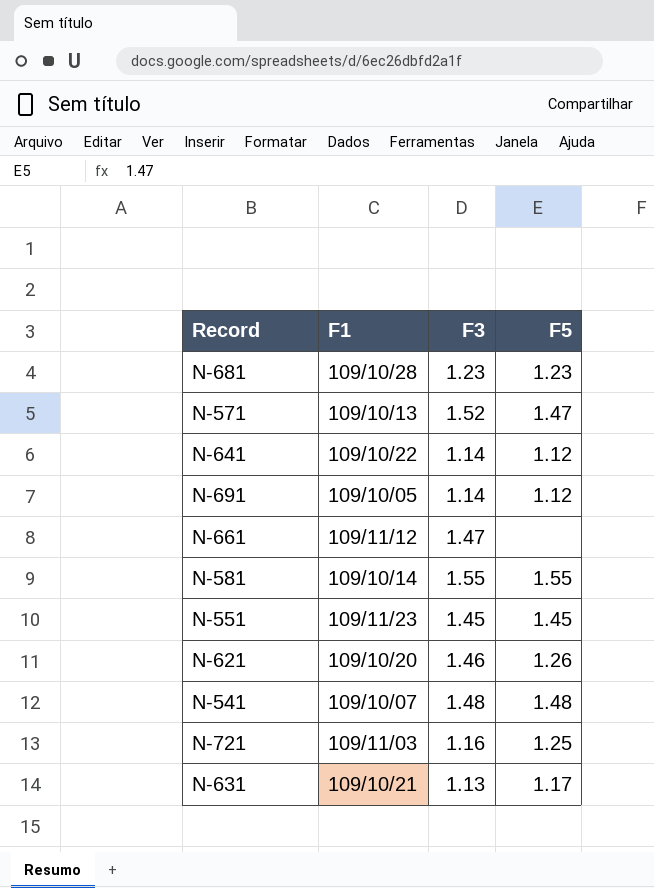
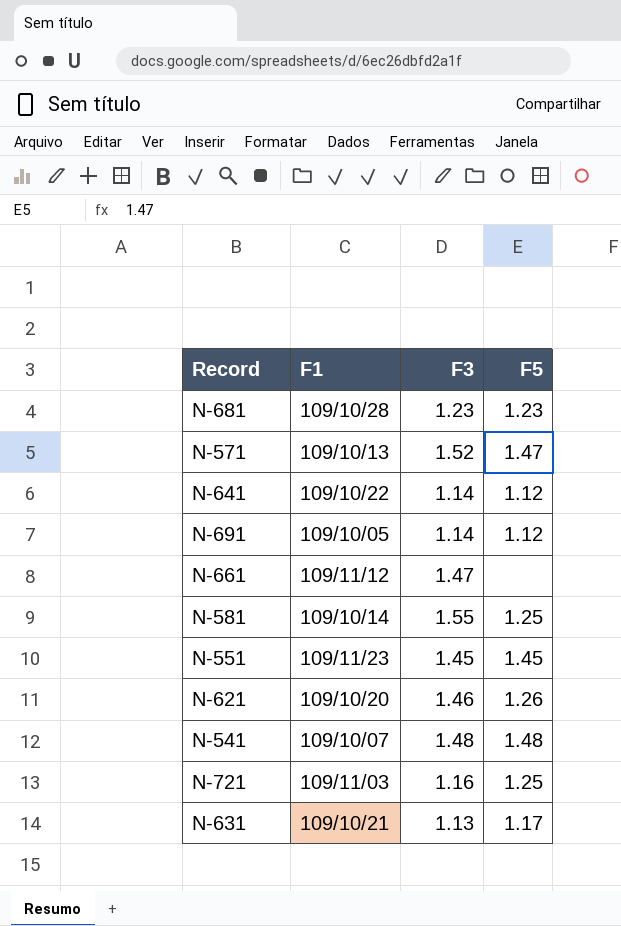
N-581 | F5: 1.55 -> 1.25

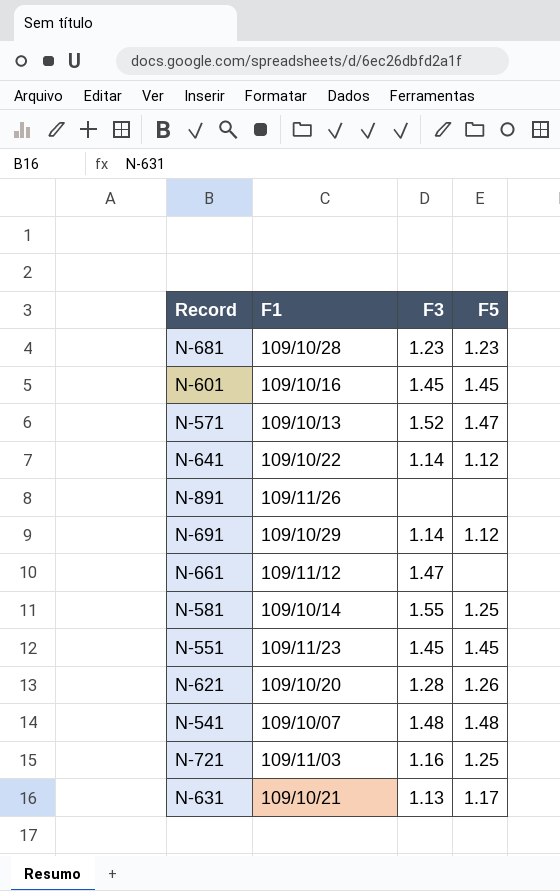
row N-601: none -> 109/10/16 | 1.45 | 1.45
row N-891: none -> 109/11/26 | none | none
N-691 | F1: 109/10/05 -> 109/10/29
N-621 | F3: 1.46 -> 1.28

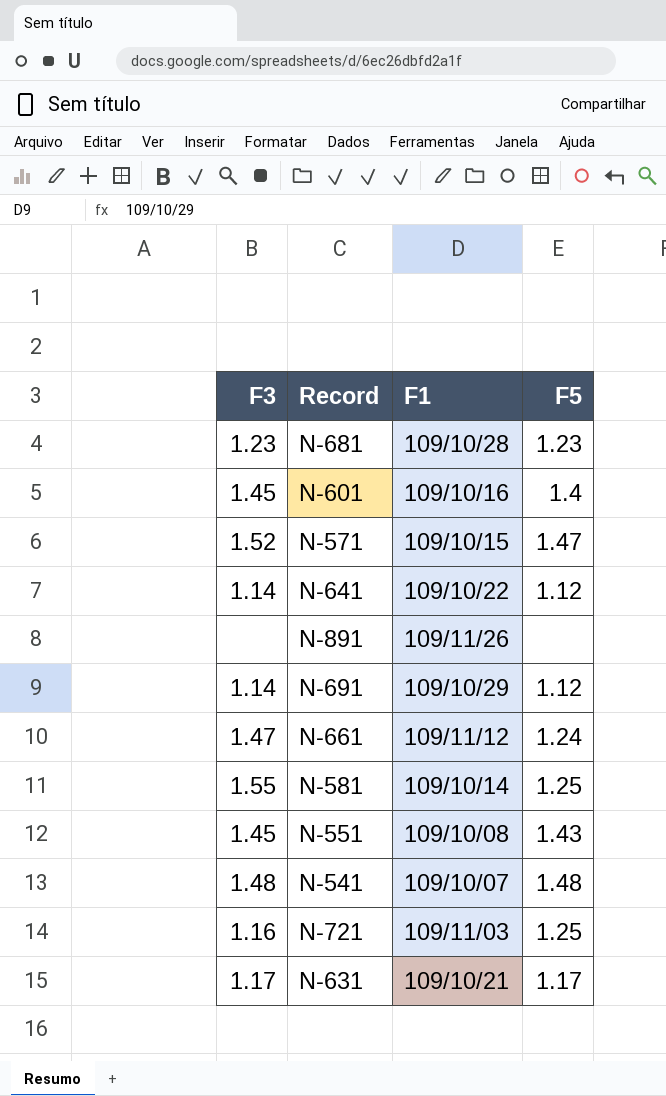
column F3 | position: 3 -> 1
row N-621: 109/10/20 | 1.28 | 1.26 -> none
N-601 | F5: 1.45 -> 1.4
N-571 | F1: 109/10/13 -> 109/10/15
N-661 | F5: none -> 1.24
N-551 | F1: 109/11/23 -> 109/10/08
N-551 | F5: 1.45 -> 1.43
N-631 | F3: 1.13 -> 1.17

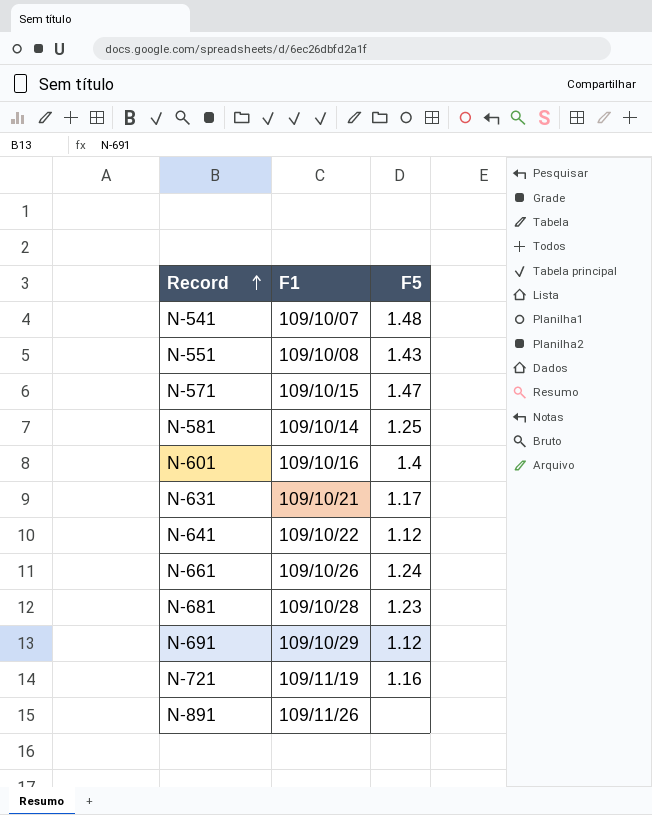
row order: none -> Record ascending
column F3 | position: 1 -> none
N-661 | F1: 109/11/12 -> 109/10/26
N-721 | F1: 109/11/03 -> 109/11/19
N-721 | F5: 1.25 -> 1.16

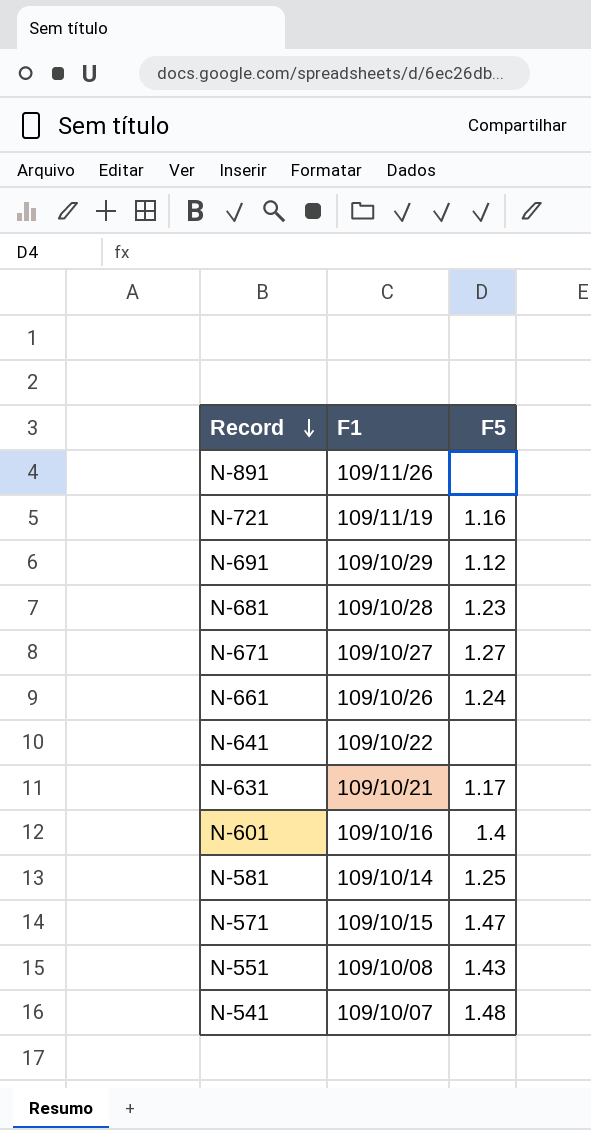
row order: Record ascending -> Record descending
row N-671: none -> 109/10/27 | 1.27
N-641 | F5: 1.12 -> none

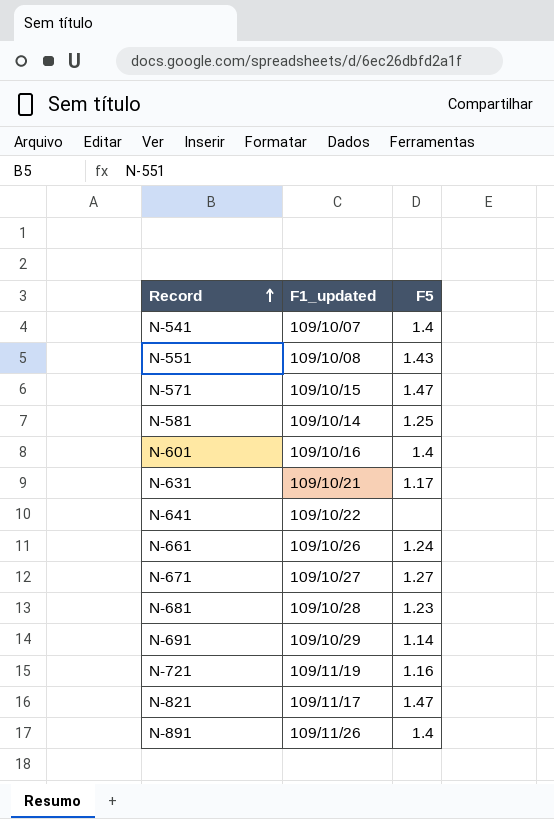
row order: Record descending -> Record ascending
column name: F1 -> F1_updated
N-541 | F5: 1.48 -> 1.4
N-691 | F5: 1.12 -> 1.14
row N-821: none -> 109/11/17 | 1.47
N-891 | F5: none -> 1.4

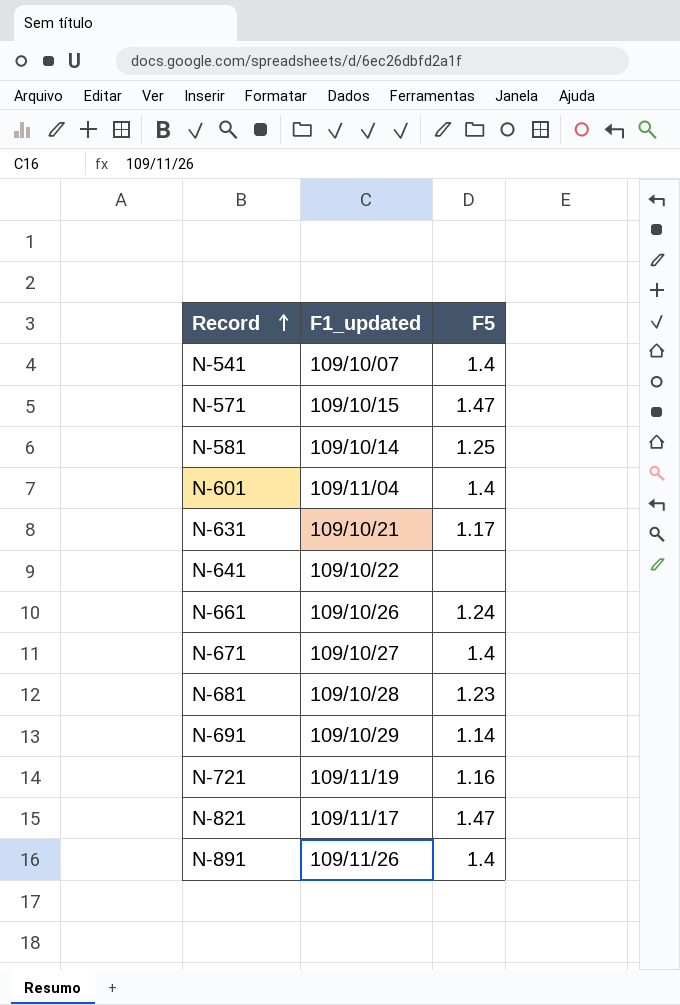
row N-551: 109/10/08 | 1.43 -> none
N-601 | F1_updated: 109/10/16 -> 109/11/04
N-671 | F5: 1.27 -> 1.4

